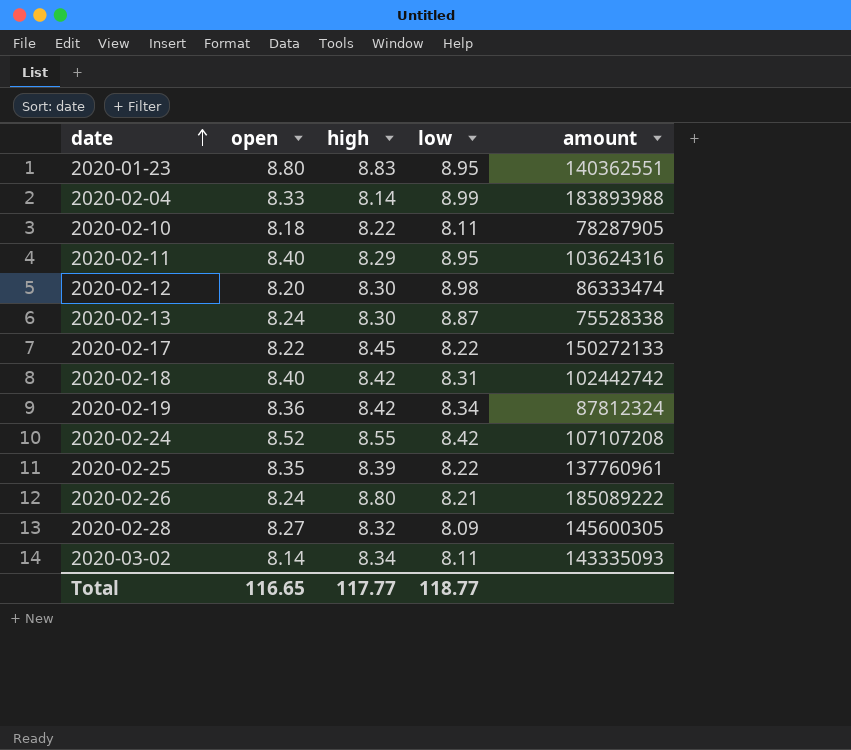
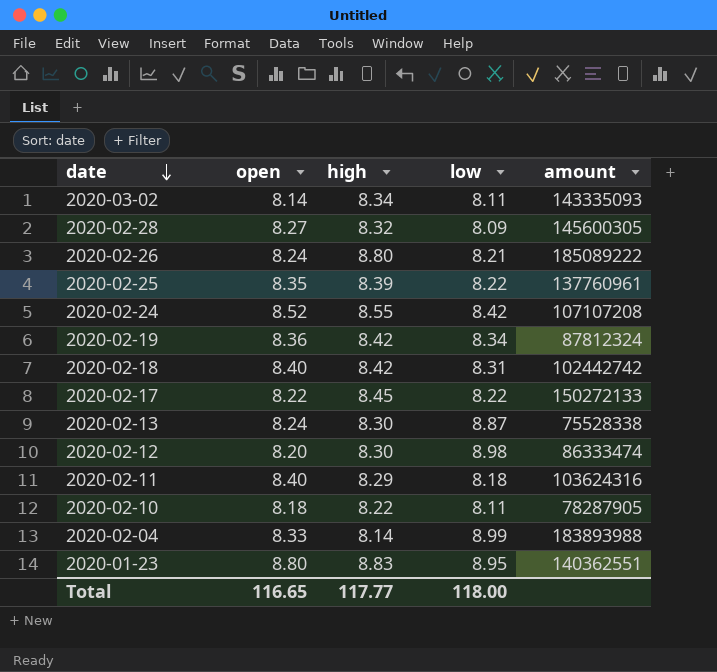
row order: date ascending -> date descending
2020-02-11 | low: 8.95 -> 8.18
Total | low: 118.77 -> 118.00

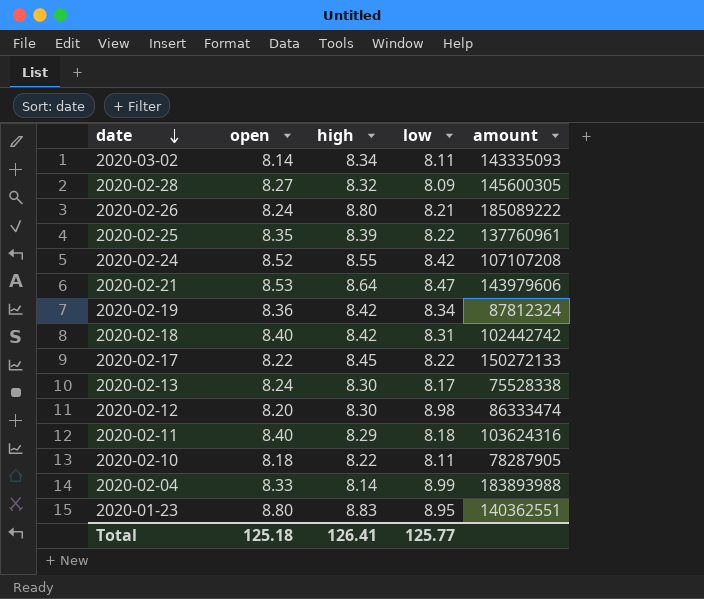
row 2020-02-21: none -> 8.53 | 8.64 | 8.47 | 143979606
2020-02-13 | low: 8.87 -> 8.17
Total | open: 116.65 -> 125.18
Total | high: 117.77 -> 126.41
Total | low: 118.00 -> 125.77

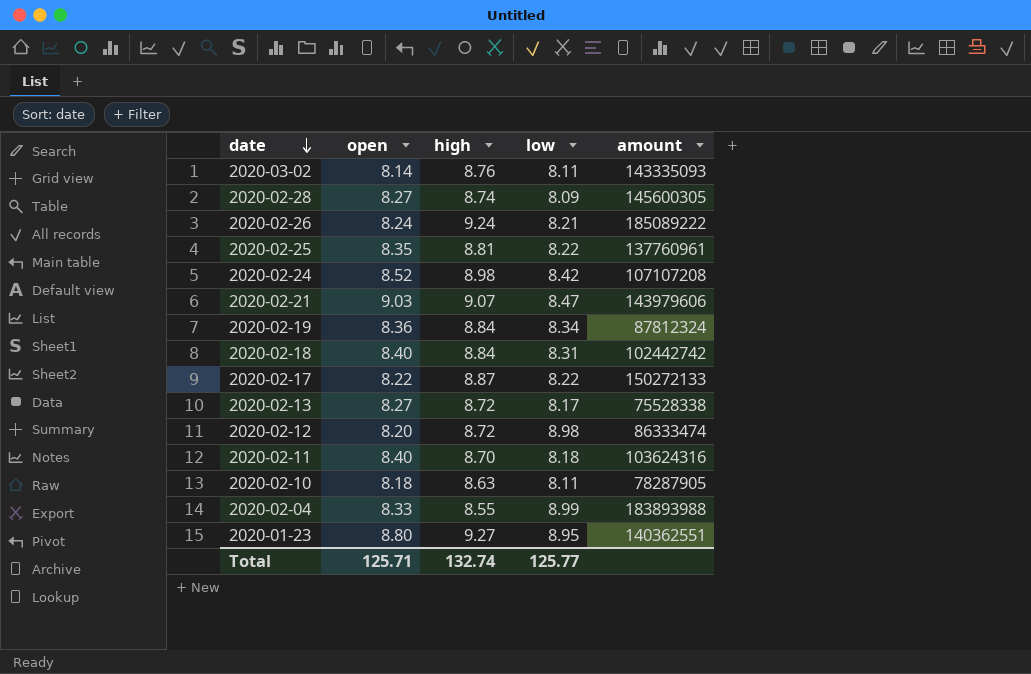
2020-03-02 | high: 8.34 -> 8.76
2020-02-28 | high: 8.32 -> 8.74
2020-02-26 | high: 8.80 -> 9.24
2020-02-25 | high: 8.39 -> 8.81
2020-02-24 | high: 8.55 -> 8.98
2020-02-21 | open: 8.53 -> 9.03
2020-02-21 | high: 8.64 -> 9.07
2020-02-19 | high: 8.42 -> 8.84
2020-02-18 | high: 8.42 -> 8.84
2020-02-17 | high: 8.45 -> 8.87
2020-02-13 | open: 8.24 -> 8.27
2020-02-13 | high: 8.30 -> 8.72
2020-02-12 | high: 8.30 -> 8.72
2020-02-11 | high: 8.29 -> 8.70
2020-02-10 | high: 8.22 -> 8.63
2020-02-04 | high: 8.14 -> 8.55
2020-01-23 | high: 8.83 -> 9.27
Total | open: 125.18 -> 125.71
Total | high: 126.41 -> 132.74

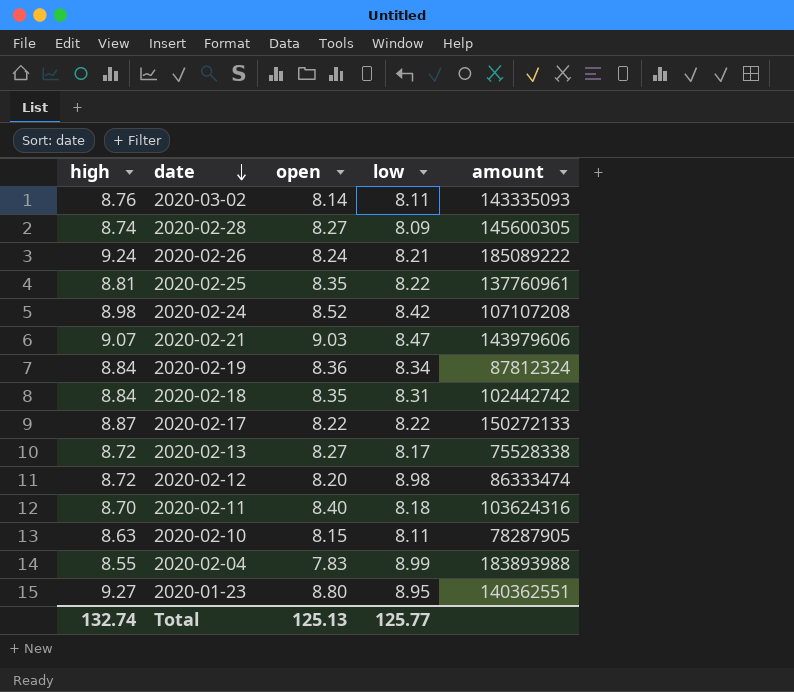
column high | position: 3 -> 1
2020-02-18 | open: 8.40 -> 8.35
2020-02-10 | open: 8.18 -> 8.15
2020-02-04 | open: 8.33 -> 7.83
Total | open: 125.71 -> 125.13

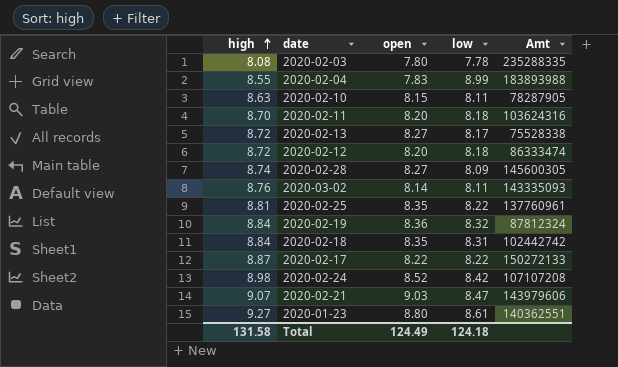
row order: date descending -> high ascending
column name: amount -> Amt
row 2020-02-26: 9.24 | 8.24 | 8.21 | 185089222 -> none
row 2020-02-03: none -> 8.08 | 7.80 | 7.78 | 235288335
2020-02-11 | open: 8.40 -> 8.20
2020-02-12 | low: 8.98 -> 8.18
2020-02-19 | low: 8.34 -> 8.32
2020-01-23 | low: 8.95 -> 8.61
Total | high: 132.74 -> 131.58
Total | open: 125.13 -> 124.49
Total | low: 125.77 -> 124.18

